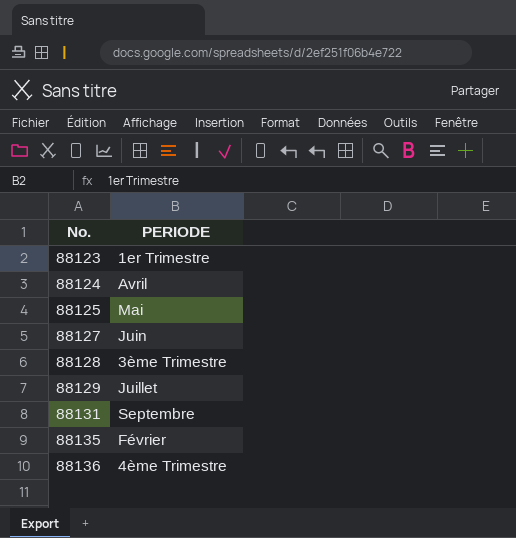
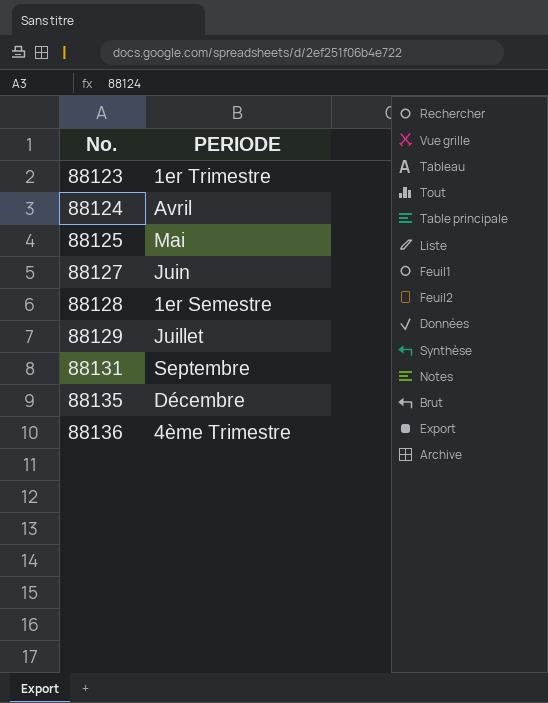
88128 | PERIODE: 3ème Trimestre -> 1er Semestre
88135 | PERIODE: Février -> Décembre

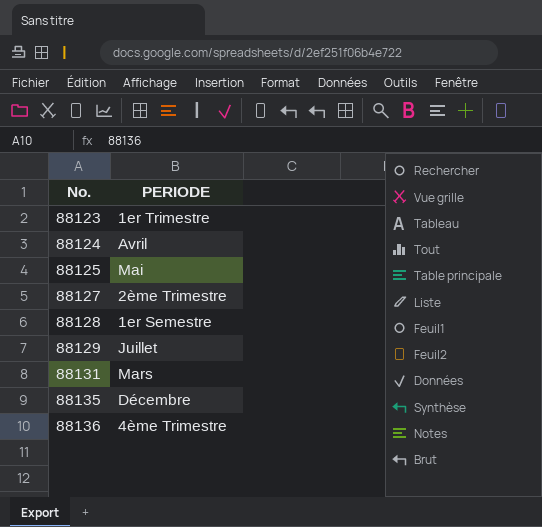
88127 | PERIODE: Juin -> 2ème Trimestre
88131 | PERIODE: Septembre -> Mars

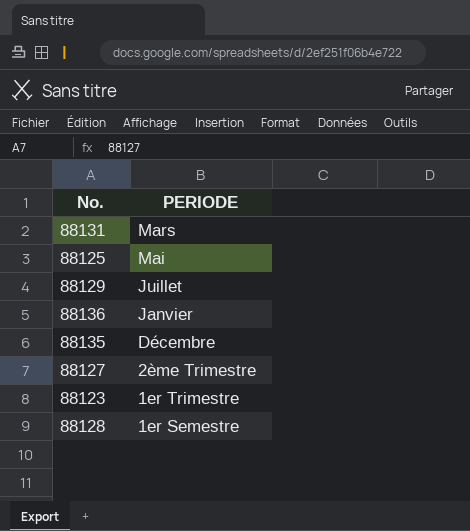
row order: No. ascending -> PERIODE descending
row 88124: Avril -> none
88136 | PERIODE: 4ème Trimestre -> Janvier

